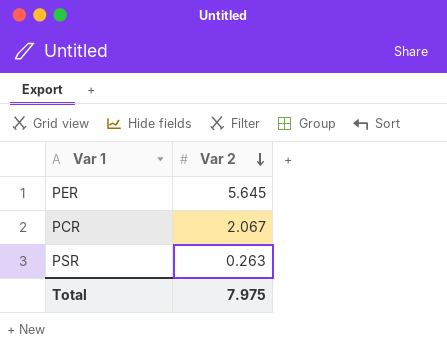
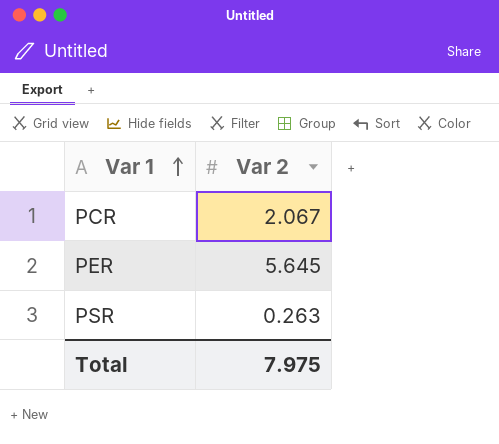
row order: Var 2 descending -> Var 1 ascending

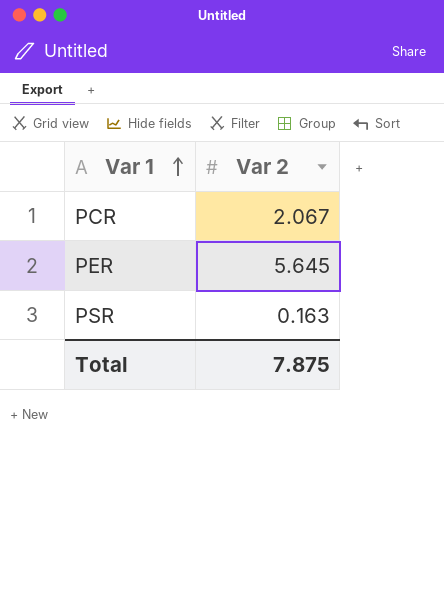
PSR | Var 2: 0.263 -> 0.163
Total | Var 2: 7.975 -> 7.875

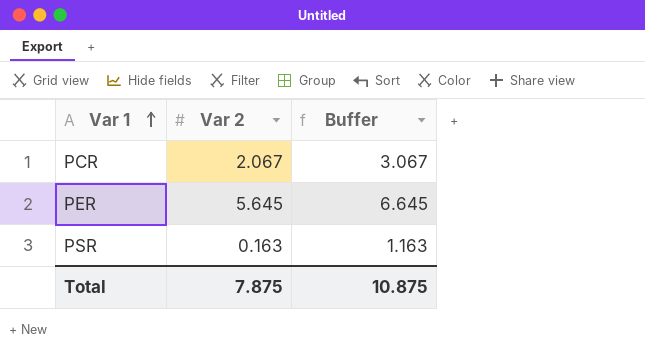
column Buffer | formula: none -> [Var 2] + 1

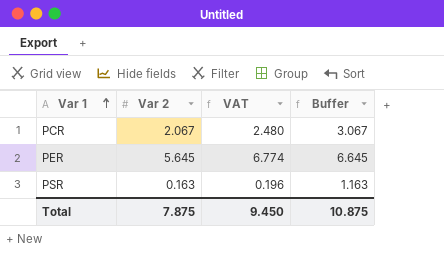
column VAT | formula: none -> [Var 2] * 1.2

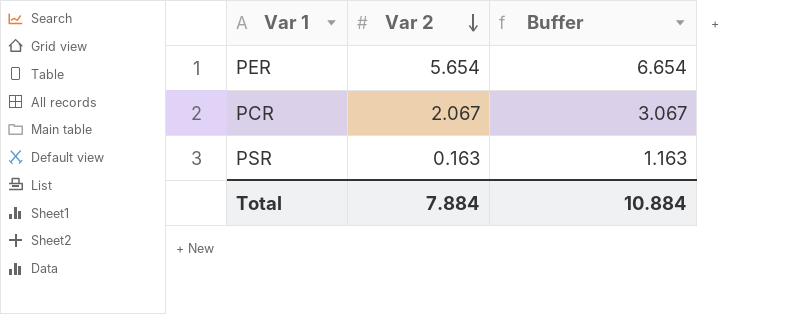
row order: Var 1 ascending -> Var 2 descending
column VAT | formula: [Var 2] * 1.2 -> none
PER | Var 2: 5.645 -> 5.654
PER | Buffer: 6.645 -> 6.654
Total | Var 2: 7.875 -> 7.884
Total | Buffer: 10.875 -> 10.884

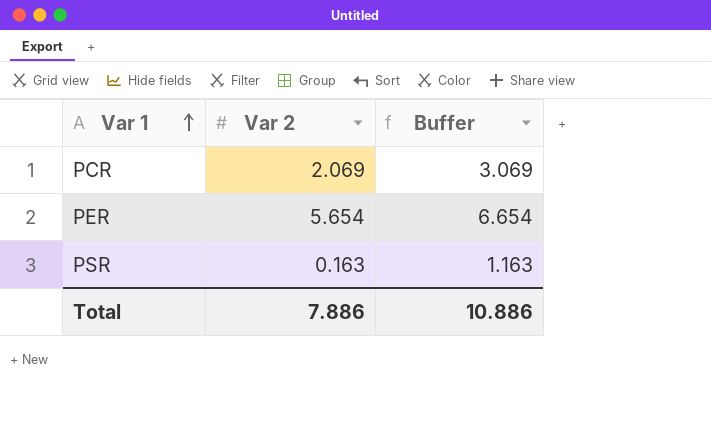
row order: Var 2 descending -> Var 1 ascending
PCR | Var 2: 2.067 -> 2.069
PCR | Buffer: 3.067 -> 3.069
Total | Var 2: 7.884 -> 7.886
Total | Buffer: 10.884 -> 10.886

